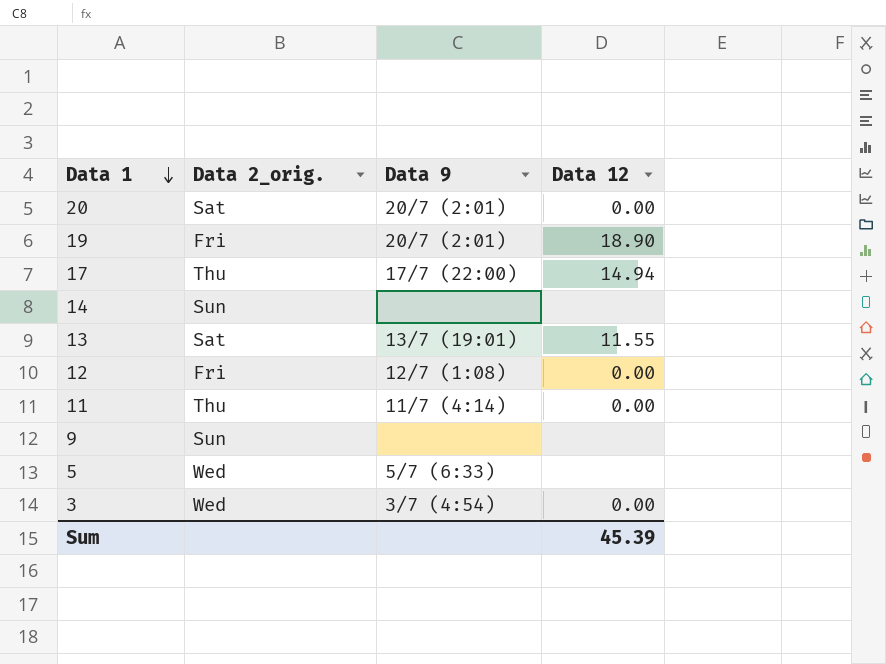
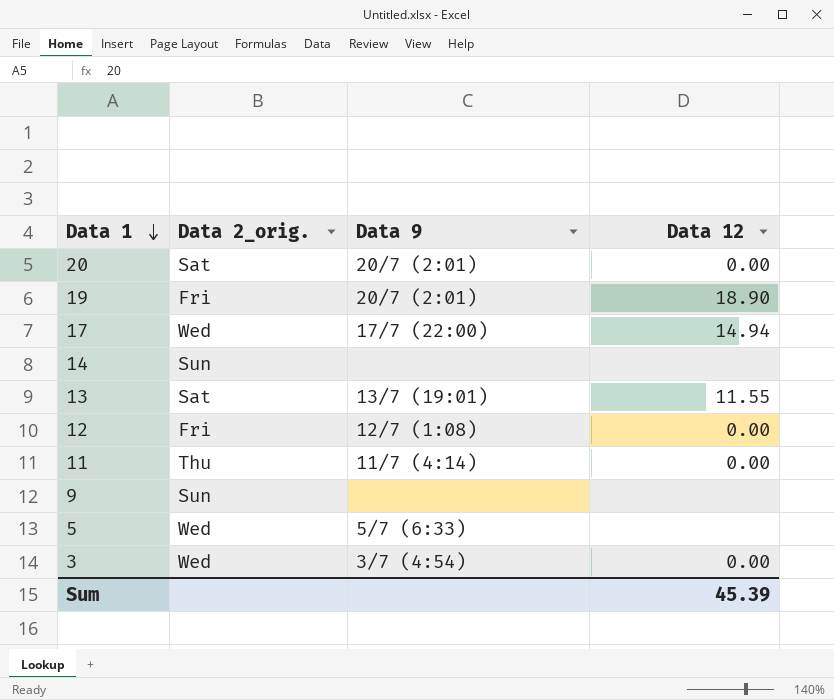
17 | Data 2_orig.: Thu -> Wed

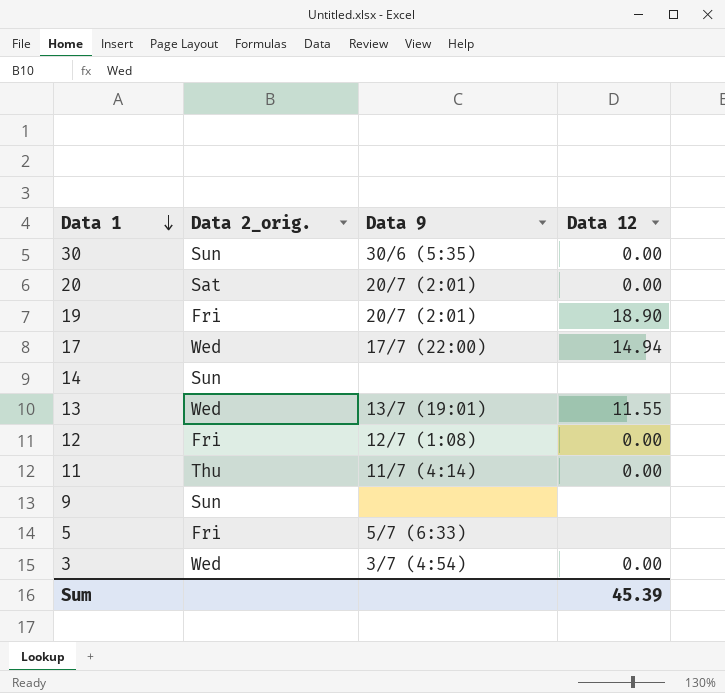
row 30: none -> Sun | 30/6 (5:35) | 0.00
13 | Data 2_orig.: Sat -> Wed
5 | Data 2_orig.: Wed -> Fri

